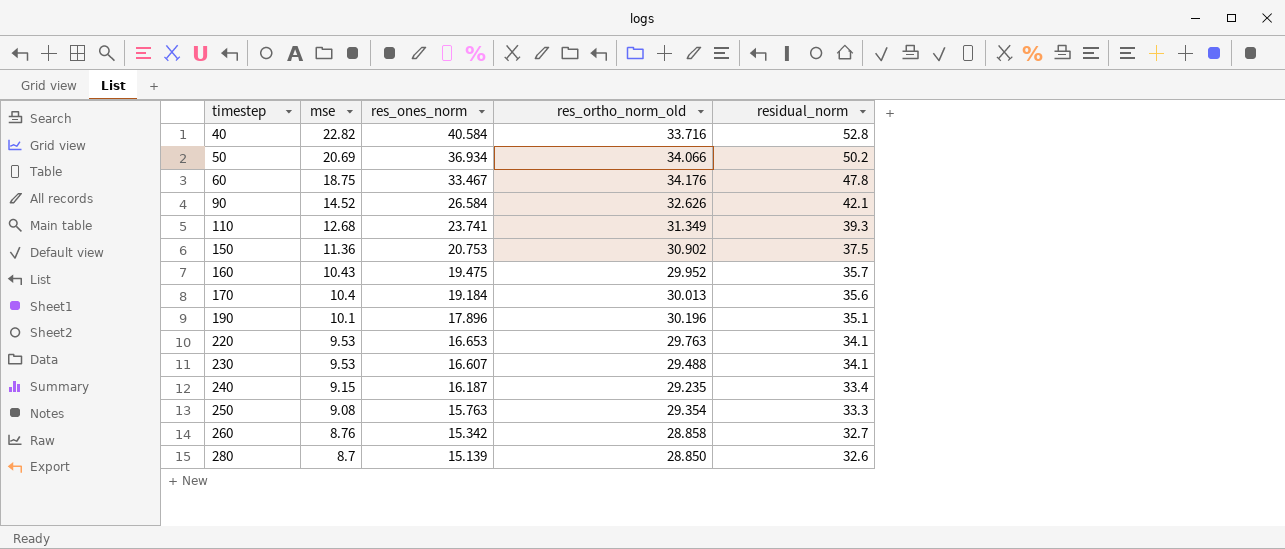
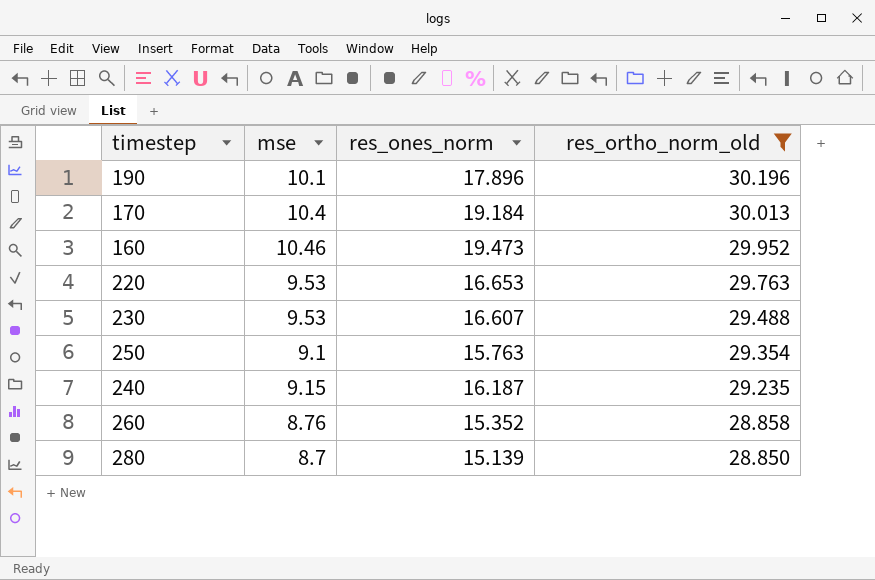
filter: none -> res_ortho_norm_old <= 30.196
row order: timestep ascending -> res_ortho_norm_old descending
column residual_norm | position: 5 -> none
160 | mse: 10.43 -> 10.46
160 | res_ones_norm: 19.475 -> 19.473
250 | mse: 9.08 -> 9.1
260 | res_ones_norm: 15.342 -> 15.352

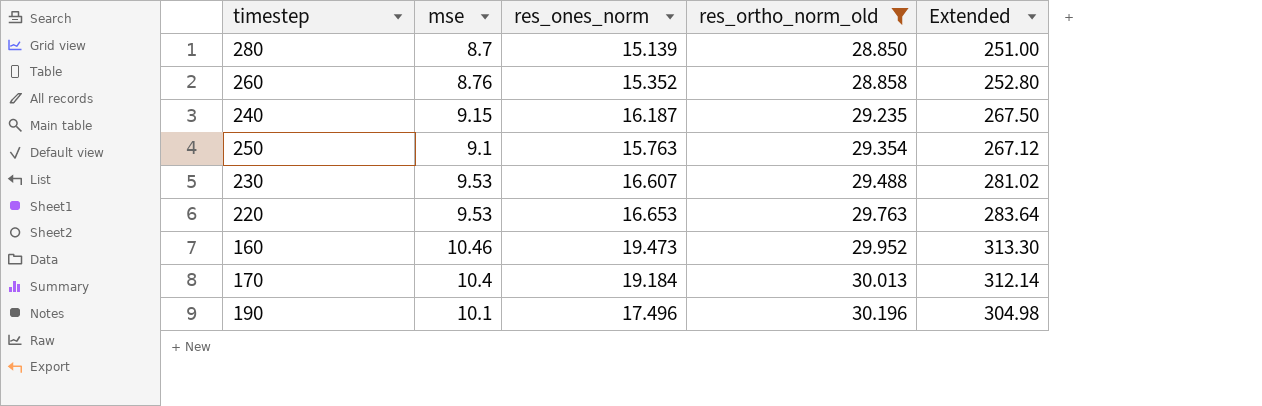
row order: res_ortho_norm_old descending -> res_ortho_norm_old ascending
column Extended | formula: none -> [mse] * [res_ortho_norm_old]
190 | res_ones_norm: 17.896 -> 17.496

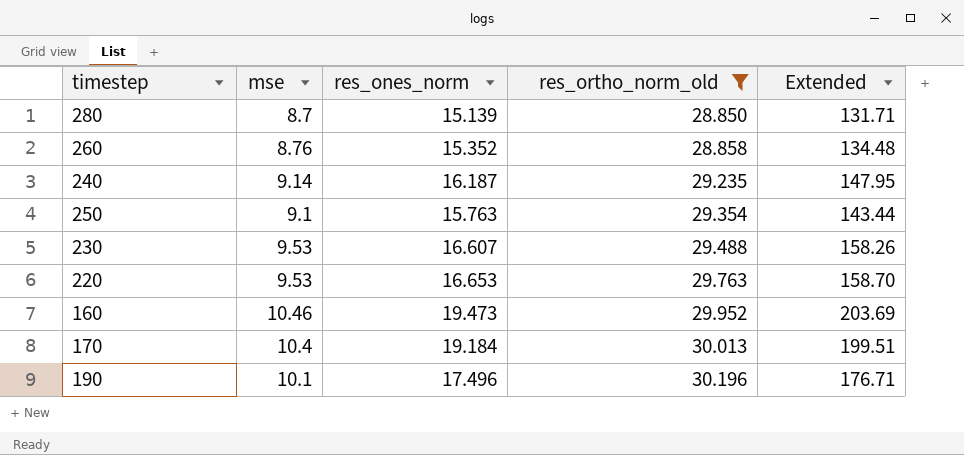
column Extended | formula: [mse] * [res_ortho_norm_old] -> [mse] * [res_ones_norm]
240 | mse: 9.15 -> 9.14

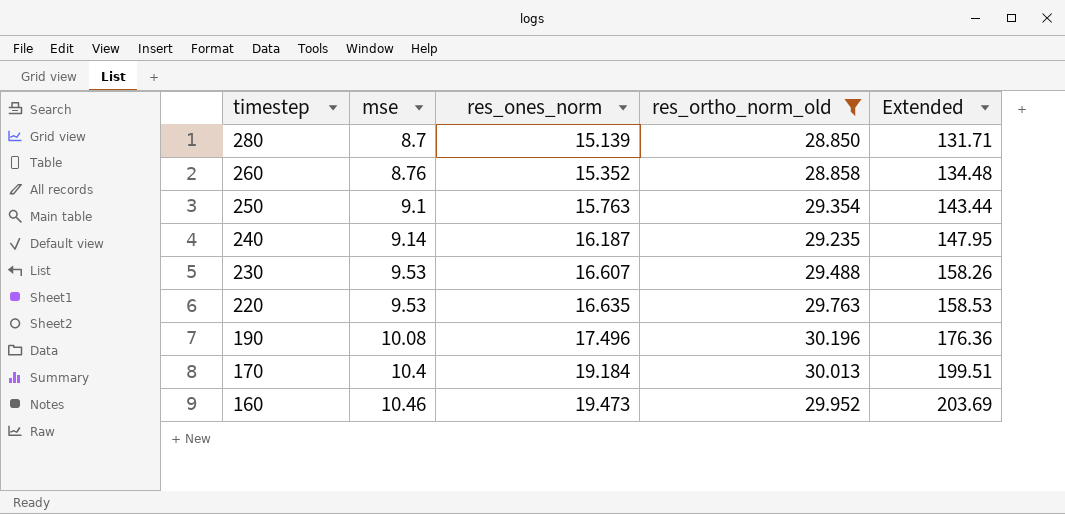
row order: res_ortho_norm_old ascending -> timestep descending
220 | res_ones_norm: 16.653 -> 16.635
220 | Extended: 158.70 -> 158.53
190 | mse: 10.1 -> 10.08
190 | Extended: 176.71 -> 176.36

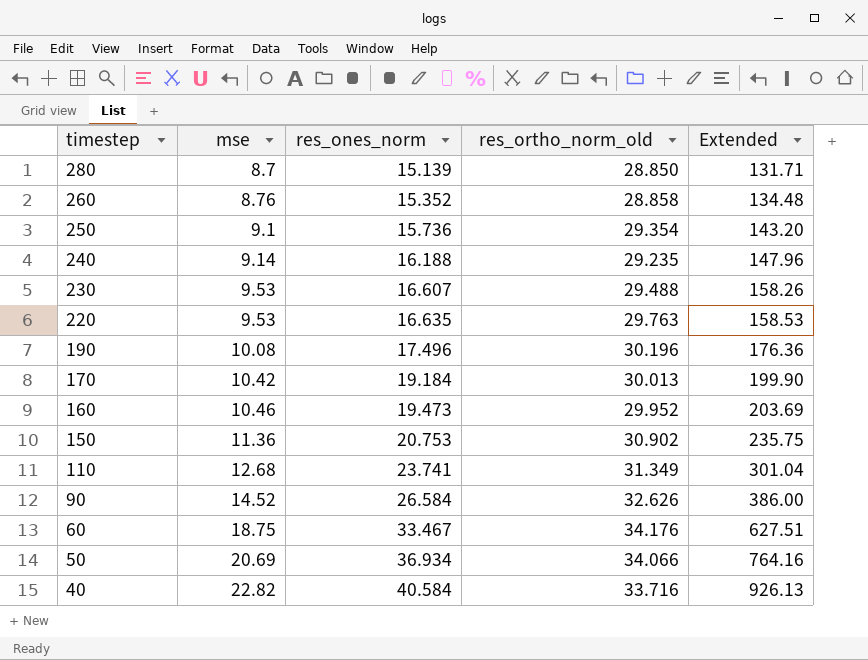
filter: res_ortho_norm_old <= 30.196 -> none
250 | res_ones_norm: 15.763 -> 15.736
250 | Extended: 143.44 -> 143.20
240 | res_ones_norm: 16.187 -> 16.188
240 | Extended: 147.95 -> 147.96
170 | mse: 10.4 -> 10.42
170 | Extended: 199.51 -> 199.90

